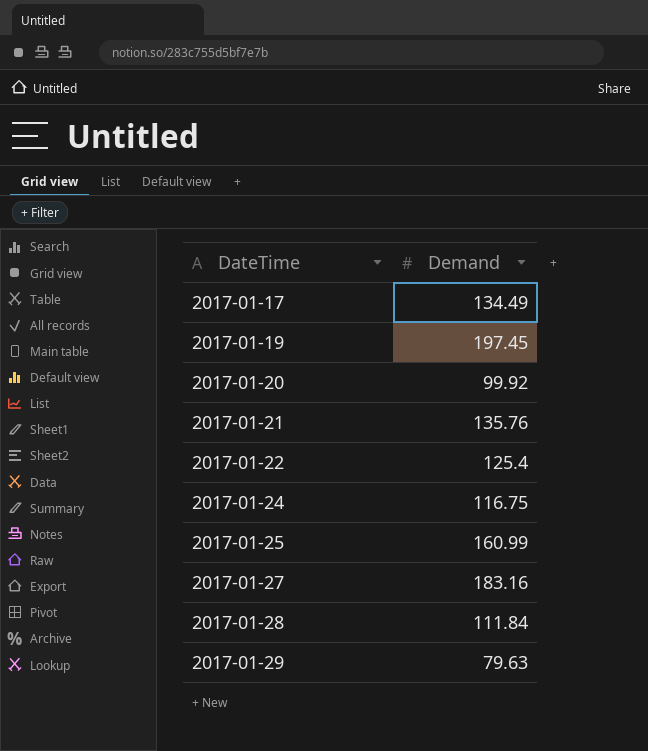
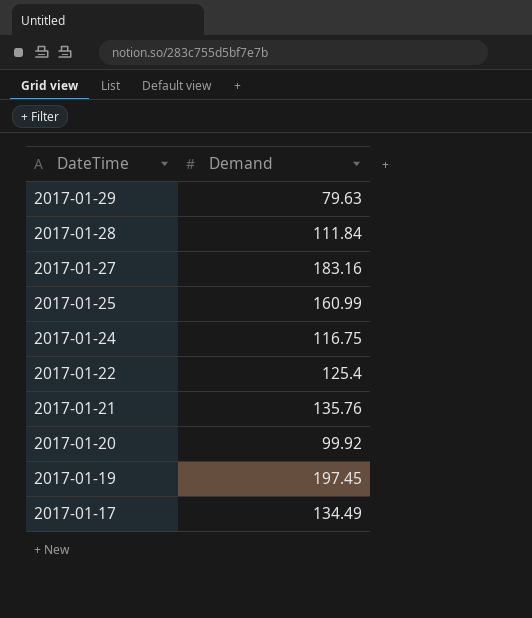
row order: DateTime ascending -> DateTime descending

